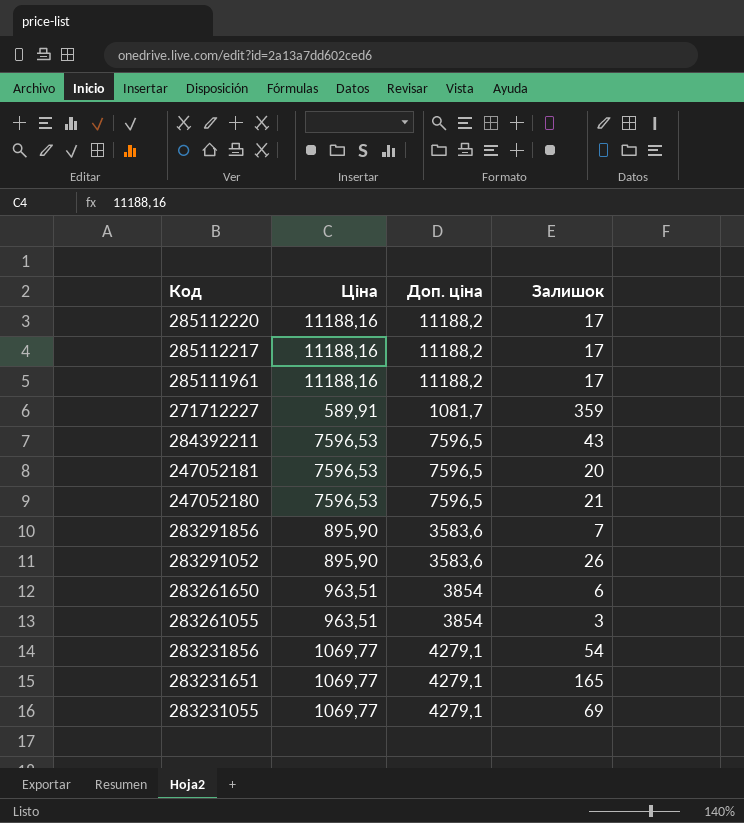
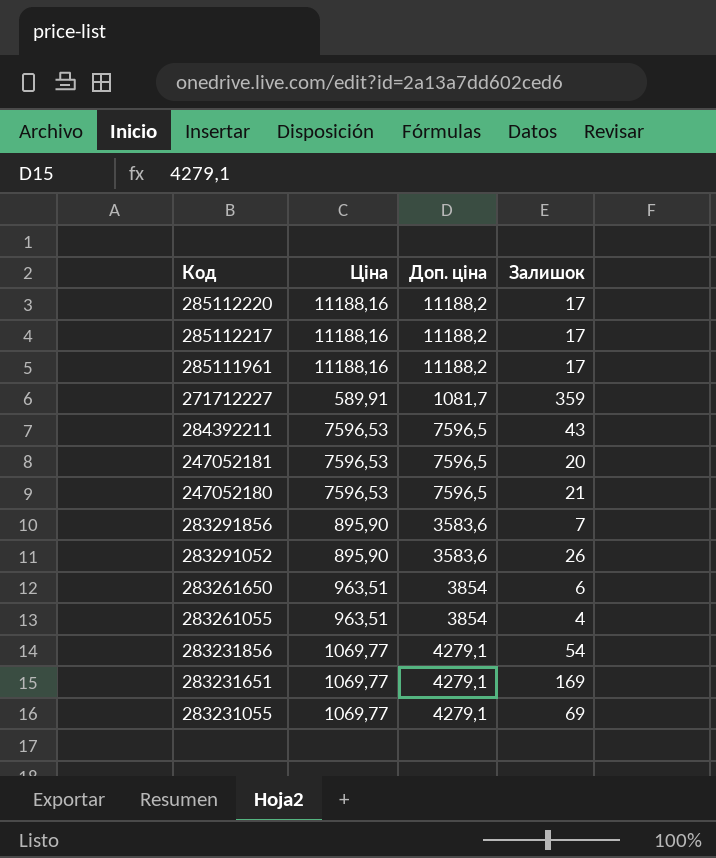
283261055 | Залишок: 3 -> 4
283231651 | Залишок: 165 -> 169

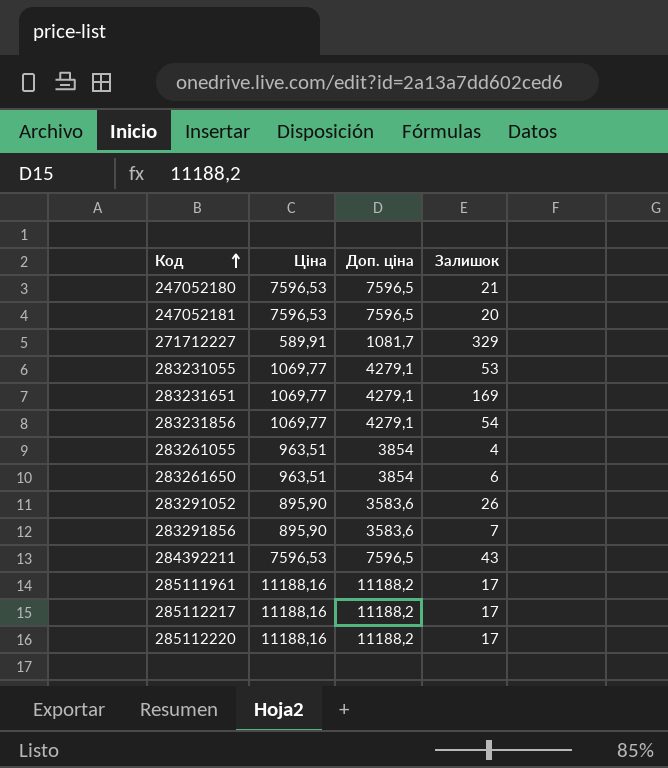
row order: none -> Код ascending
271712227 | Залишок: 359 -> 329
283231055 | Залишок: 69 -> 53

